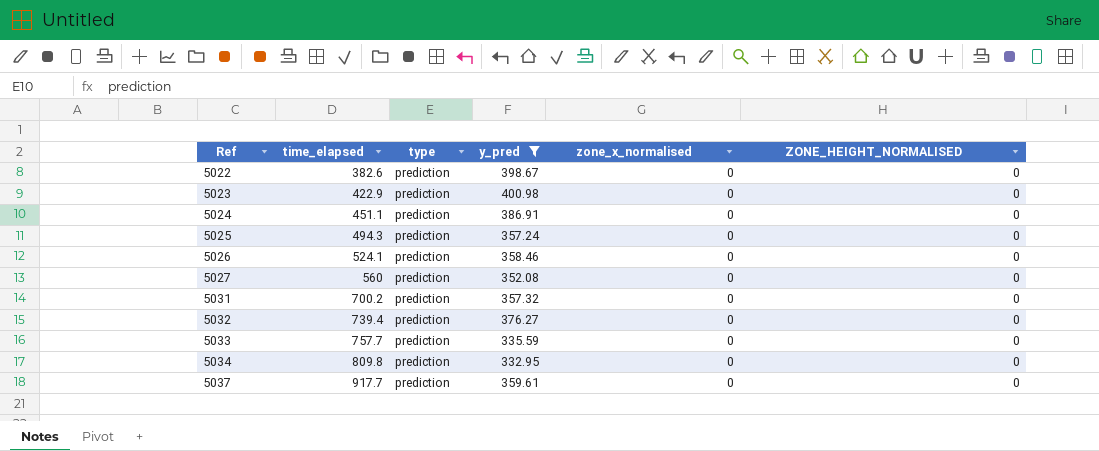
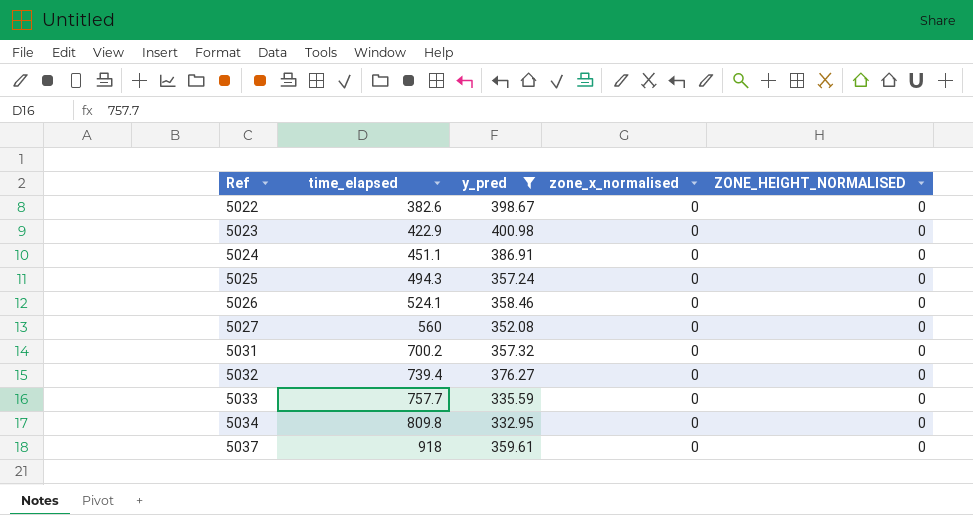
column type | position: 3 -> none
5037 | time_elapsed: 917.7 -> 918

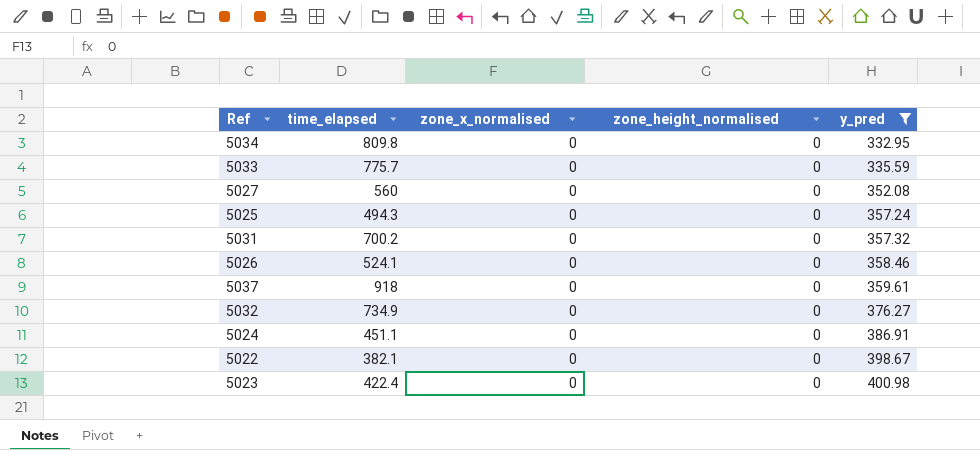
row order: Ref ascending -> y_pred ascending
column name: ZONE_HEIGHT_NORMALISED -> zone_height_normalised
column y_pred | position: 3 -> 5
5033 | time_elapsed: 757.7 -> 775.7
5032 | time_elapsed: 739.4 -> 734.9
5022 | time_elapsed: 382.6 -> 382.1
5023 | time_elapsed: 422.9 -> 422.4

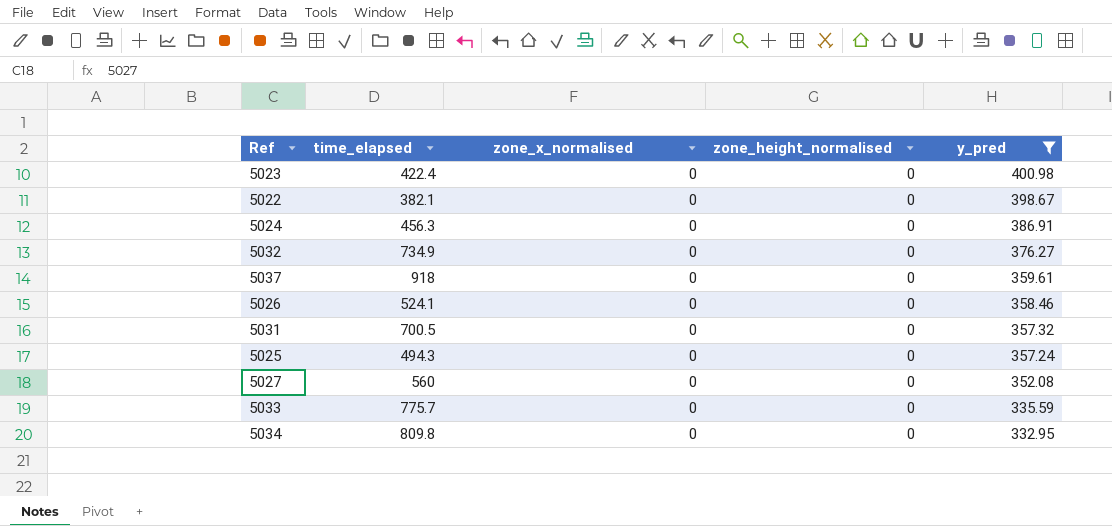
row order: y_pred ascending -> y_pred descending
5024 | time_elapsed: 451.1 -> 456.3
5031 | time_elapsed: 700.2 -> 700.5

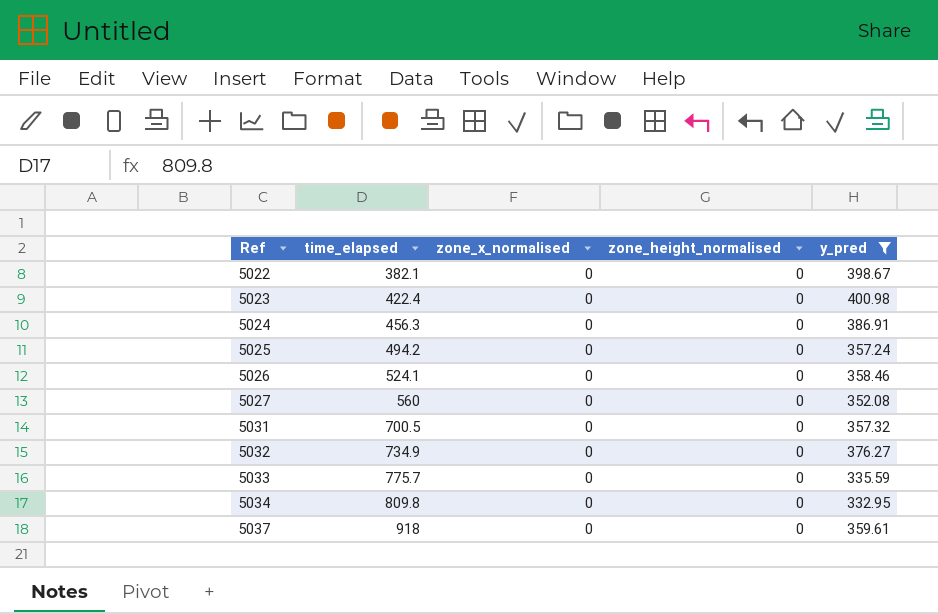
row order: y_pred descending -> Ref ascending
5025 | time_elapsed: 494.3 -> 494.2

